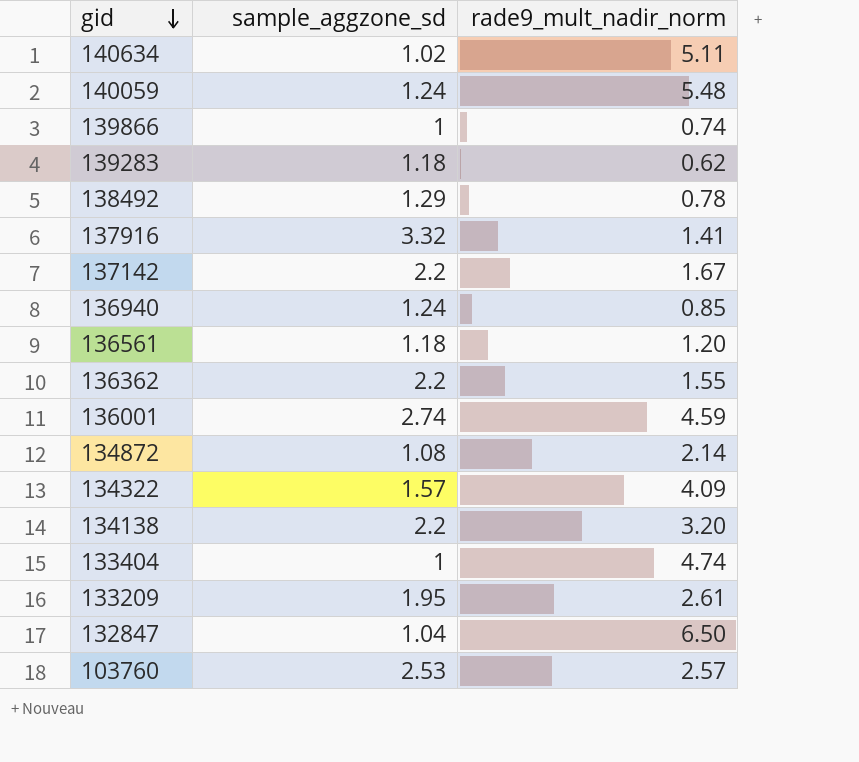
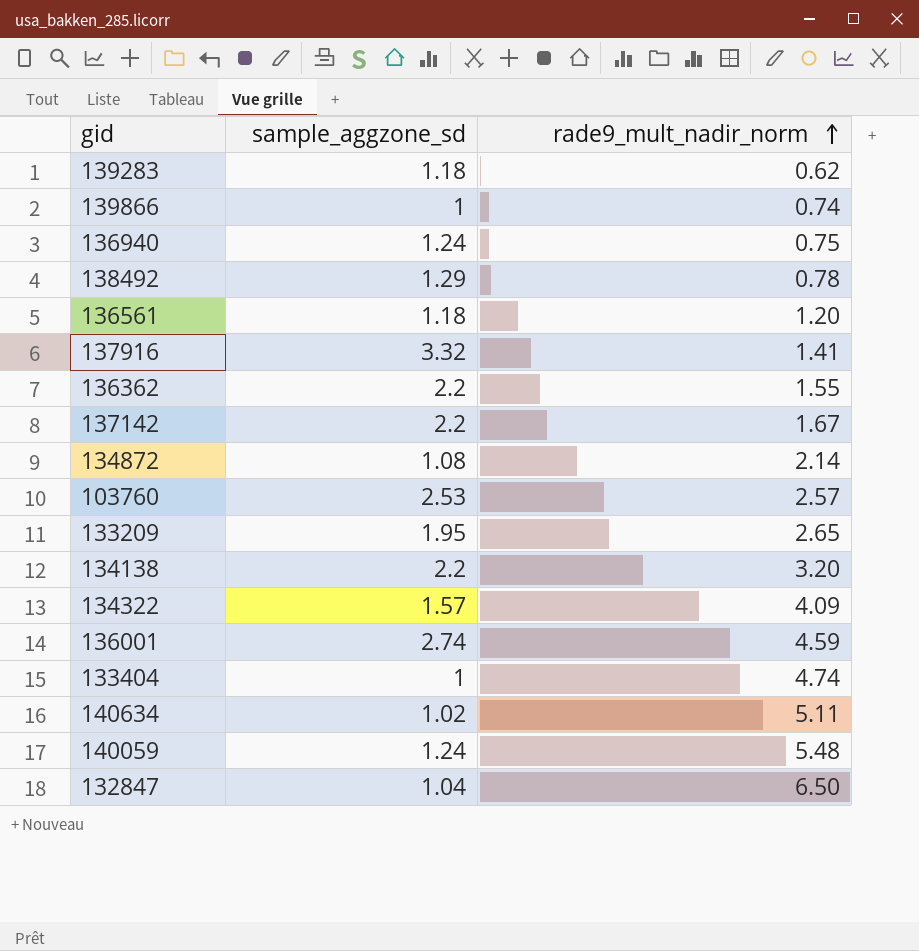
row order: gid descending -> rade9_mult_nadir_norm ascending
136940 | rade9_mult_nadir_norm: 0.85 -> 0.75
133209 | rade9_mult_nadir_norm: 2.61 -> 2.65

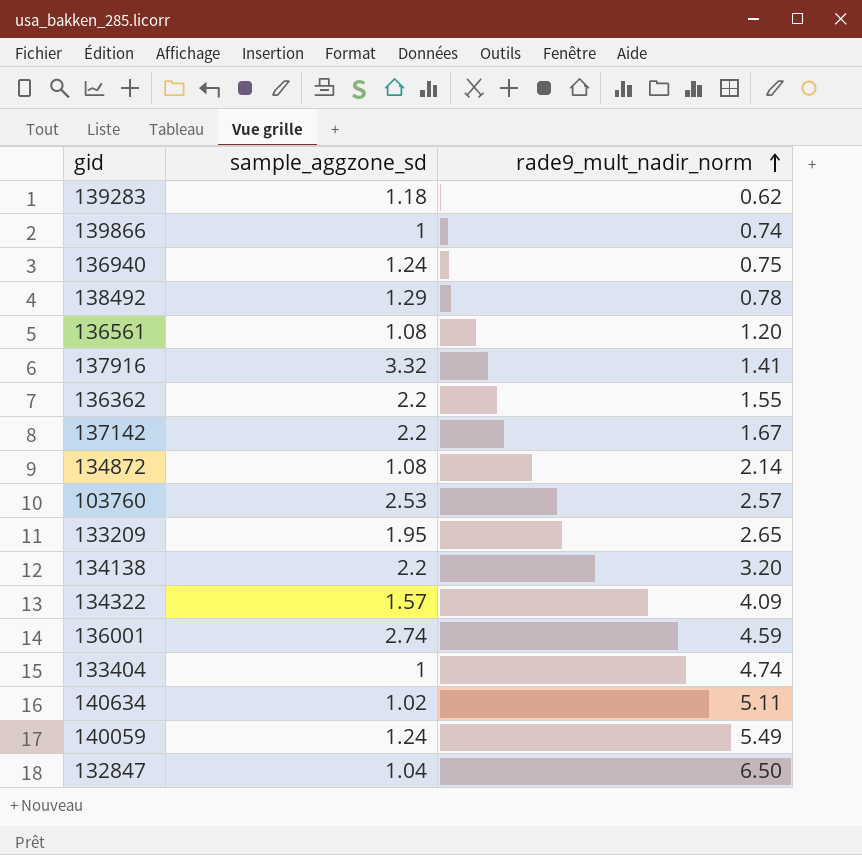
136561 | sample_aggzone_sd: 1.18 -> 1.08
140059 | rade9_mult_nadir_norm: 5.48 -> 5.49

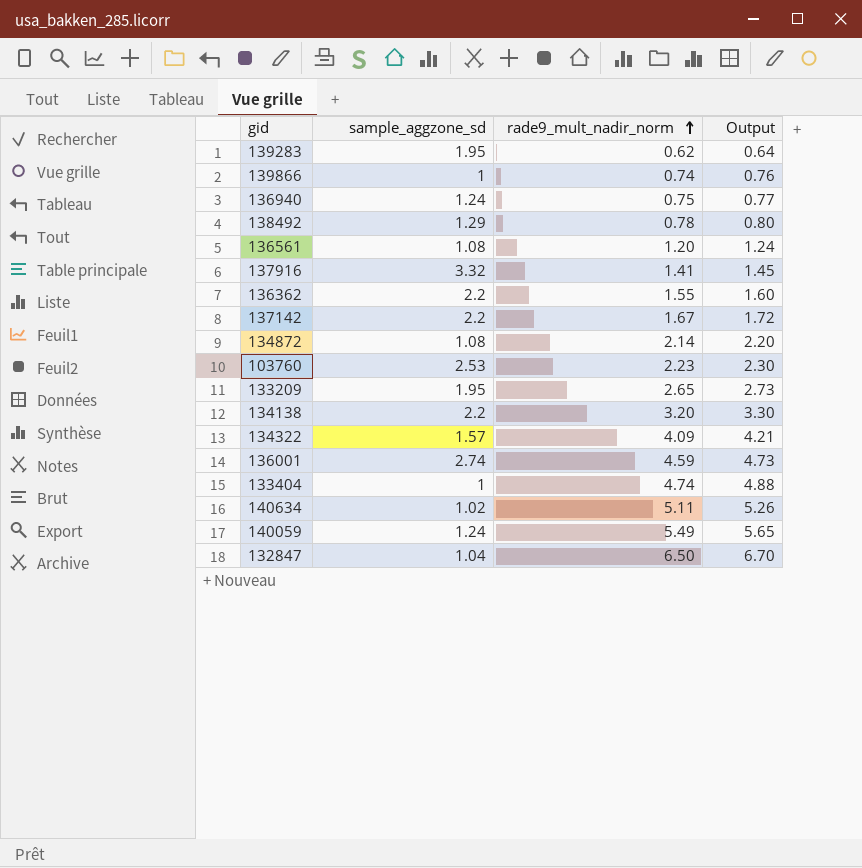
column Output | formula: none -> [rade9_mult_nadir_norm] * 1.03
139283 | sample_aggzone_sd: 1.18 -> 1.95
103760 | rade9_mult_nadir_norm: 2.57 -> 2.23

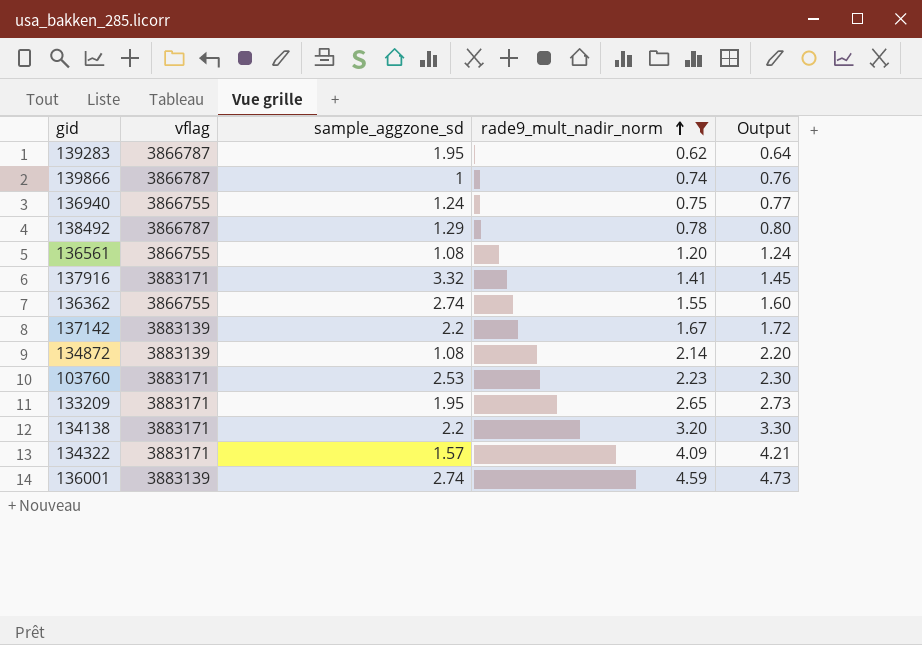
filter: none -> rade9_mult_nadir_norm <= 4.59
column vflag | position: none -> 2
136362 | sample_aggzone_sd: 2.2 -> 2.74

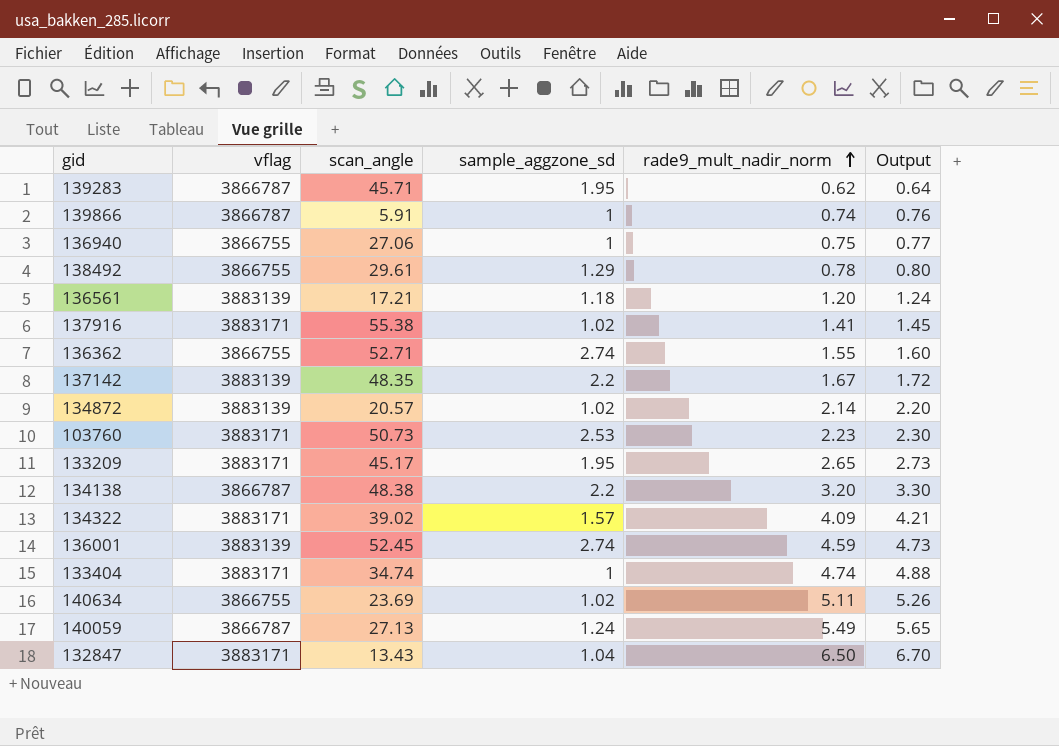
filter: rade9_mult_nadir_norm <= 4.59 -> none
column scan_angle | position: none -> 3
136940 | sample_aggzone_sd: 1.24 -> 1
138492 | vflag: 3866787 -> 3866755
136561 | vflag: 3866755 -> 3883139
136561 | sample_aggzone_sd: 1.08 -> 1.18
137916 | sample_aggzone_sd: 3.32 -> 1.02
134872 | sample_aggzone_sd: 1.08 -> 1.02
134138 | vflag: 3883171 -> 3866787

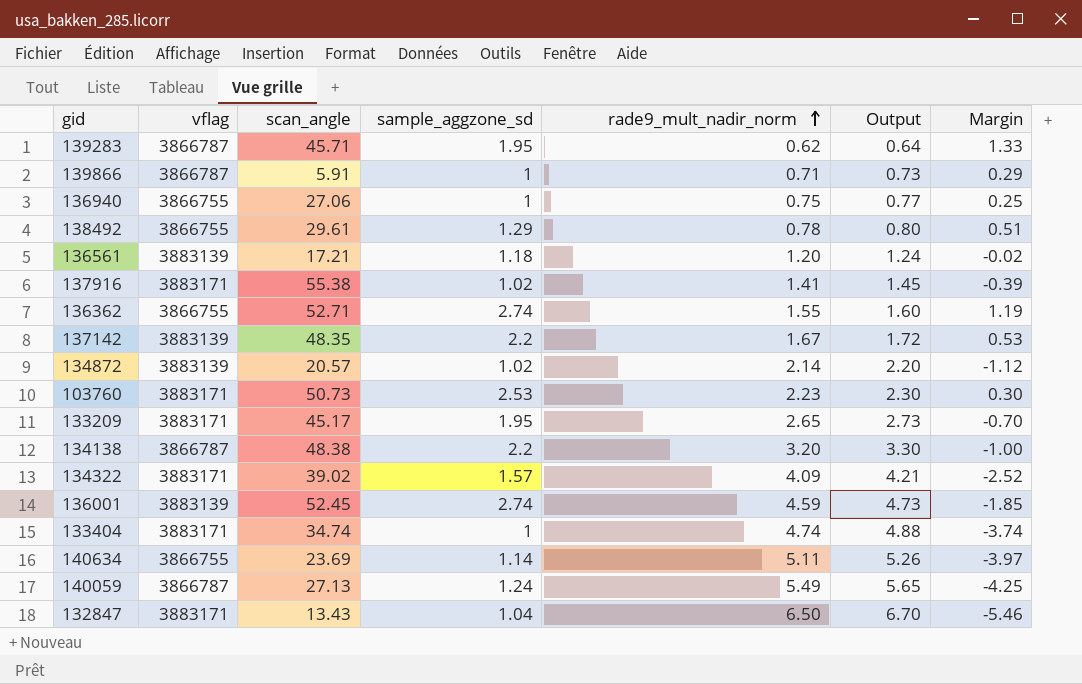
column Margin | formula: none -> [sample_aggzone_sd] - [rade9_mult_nadir_norm]
139866 | rade9_mult_nadir_norm: 0.74 -> 0.71
139866 | Output: 0.76 -> 0.73
140634 | sample_aggzone_sd: 1.02 -> 1.14

